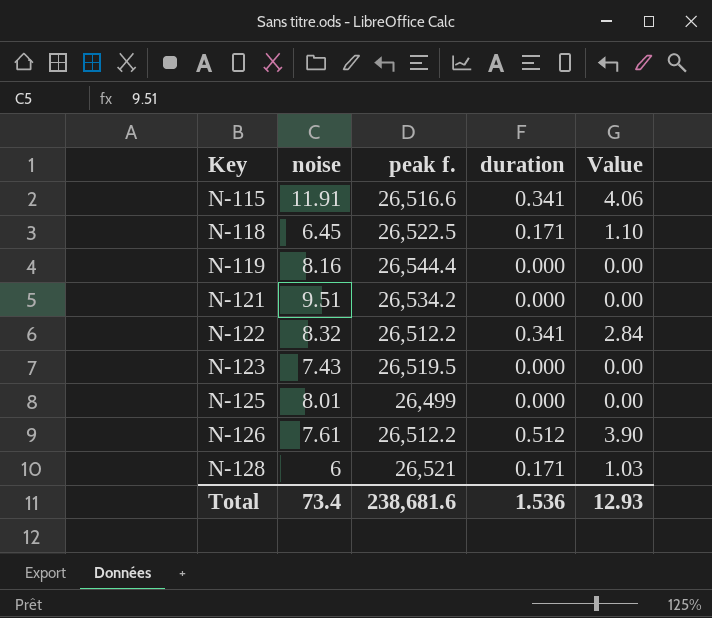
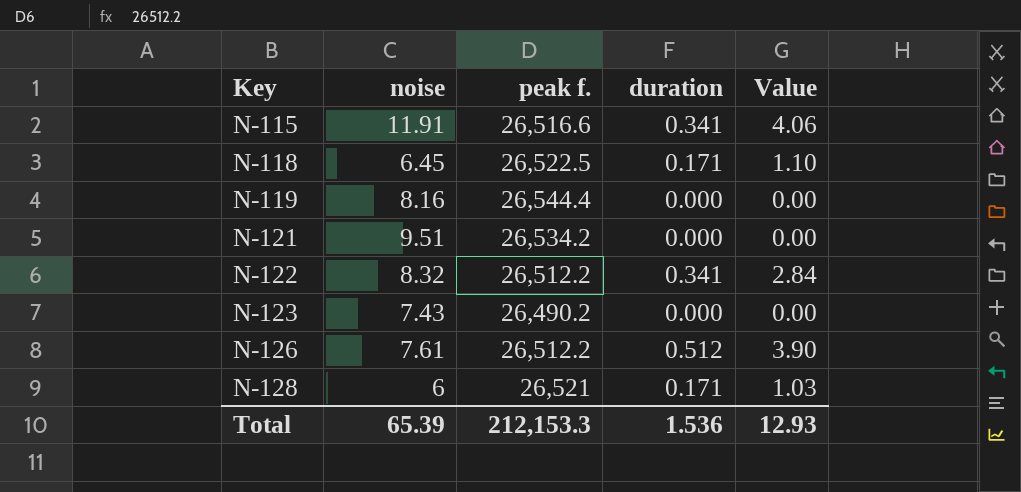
row N-125: 8.01 | 26,499 | 0.000 | 0.00 -> none
N-123 | peak f.: 26,519.5 -> 26,490.2
Total | noise: 73.4 -> 65.39
Total | peak f.: 238,681.6 -> 212,153.3

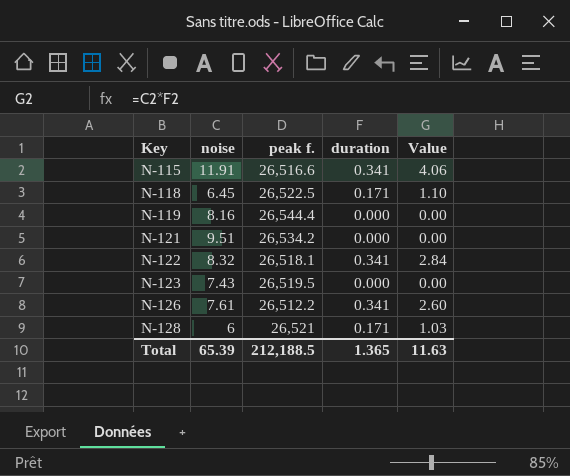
N-122 | peak f.: 26,512.2 -> 26,518.1
N-123 | peak f.: 26,490.2 -> 26,519.5
N-126 | duration: 0.512 -> 0.341
N-126 | Value: 3.90 -> 2.60
Total | peak f.: 212,153.3 -> 212,188.5
Total | duration: 1.536 -> 1.365
Total | Value: 12.93 -> 11.63

